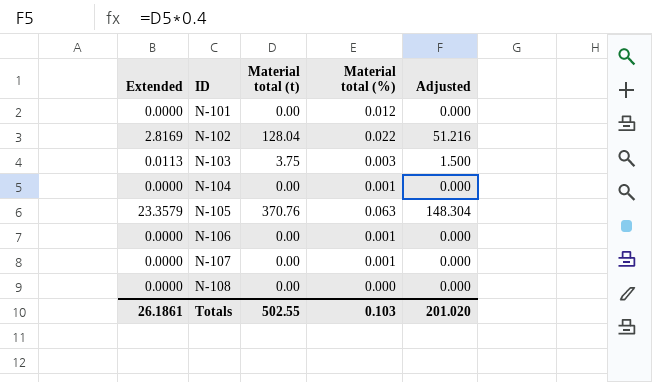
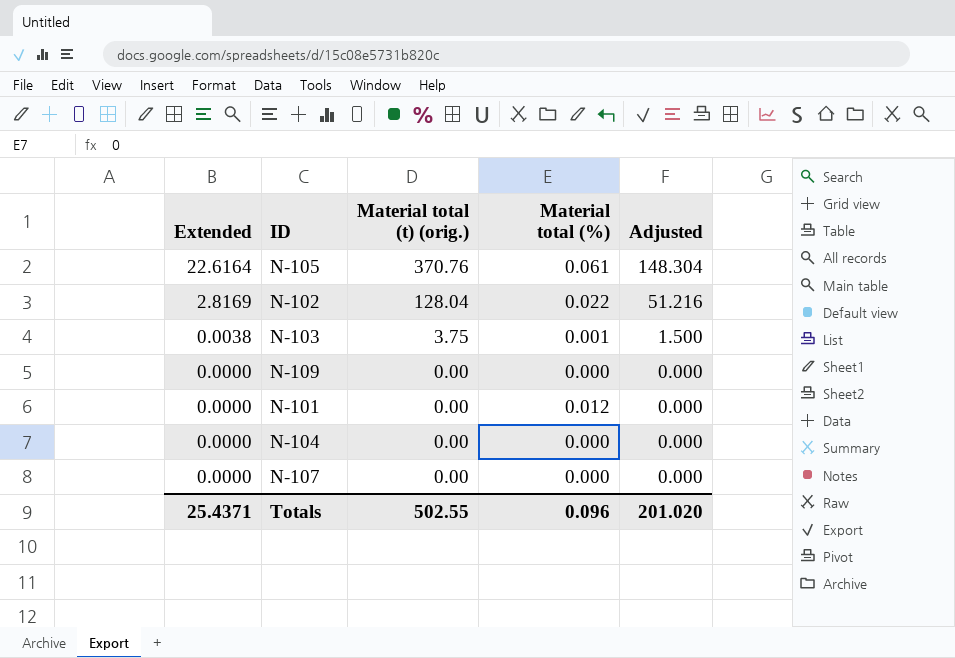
row order: ID ascending -> Extended descending
column name: Material total (t) -> Material total (t) (orig.)
row N-106: 0.0000 | 0.00 | 0.001 | 0.000 -> none
row N-108: 0.0000 | 0.00 | 0.000 | 0.000 -> none
N-105 | Extended: 23.3579 -> 22.6164
N-105 | Material total (%): 0.063 -> 0.061
N-103 | Extended: 0.0113 -> 0.0038
N-103 | Material total (%): 0.003 -> 0.001
row N-109: none -> 0.0000 | 0.00 | 0.000 | 0.000
N-104 | Material total (%): 0.001 -> 0.000
N-107 | Material total (%): 0.001 -> 0.000
Totals | Extended: 26.1861 -> 25.4371
Totals | Material total (%): 0.103 -> 0.096

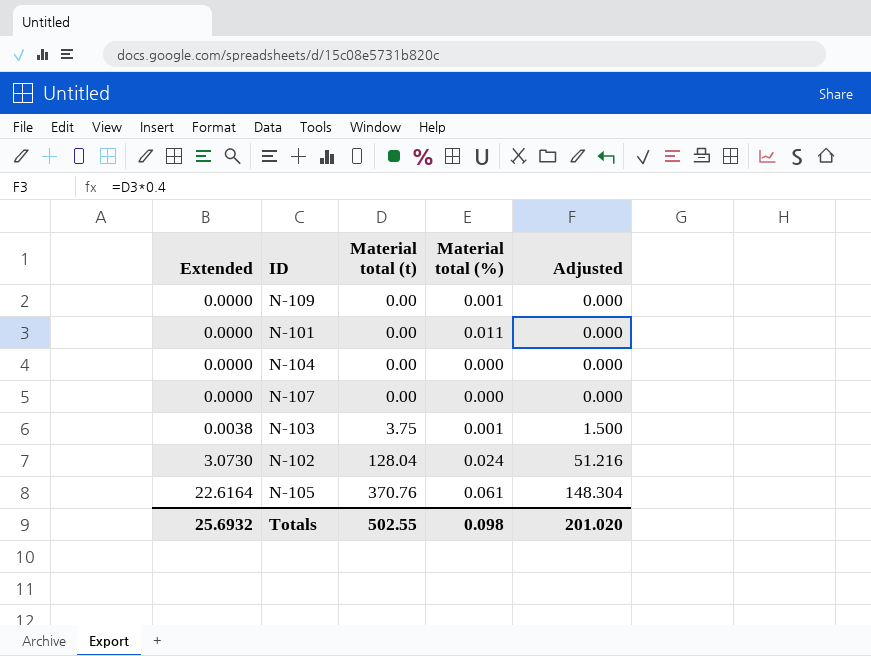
row order: Extended descending -> Extended ascending
column name: Material total (t) (orig.) -> Material total (t)
N-109 | Material total (%): 0.000 -> 0.001
N-101 | Material total (%): 0.012 -> 0.011
N-102 | Extended: 2.8169 -> 3.0730
N-102 | Material total (%): 0.022 -> 0.024
Totals | Extended: 25.4371 -> 25.6932
Totals | Material total (%): 0.096 -> 0.098

